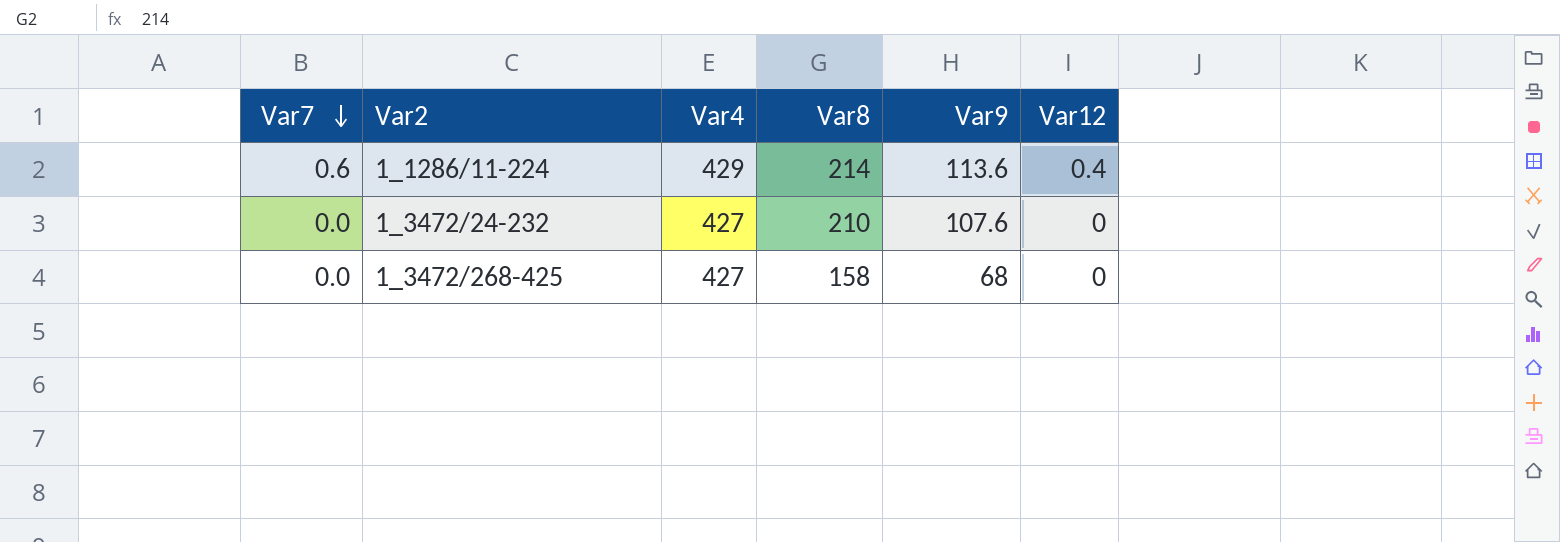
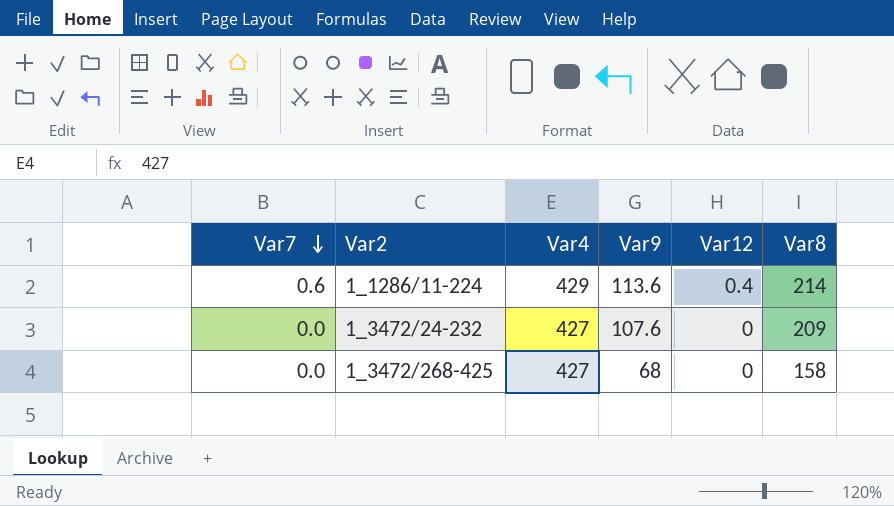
column Var8 | position: 4 -> 6
1_3472/24-232 | Var8: 210 -> 209

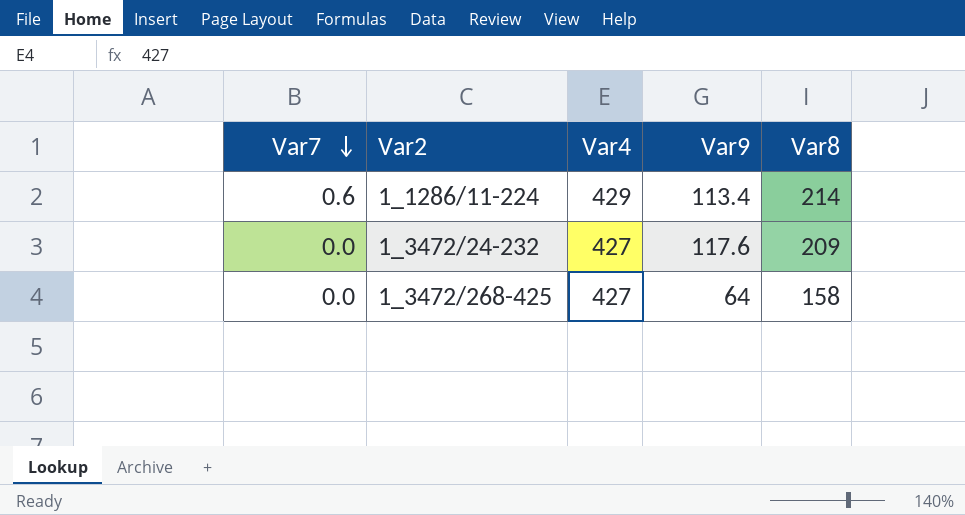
column Var12 | position: 5 -> none
1_1286/11-224 | Var9: 113.6 -> 113.4
1_3472/24-232 | Var9: 107.6 -> 117.6
1_3472/268-425 | Var9: 68 -> 64

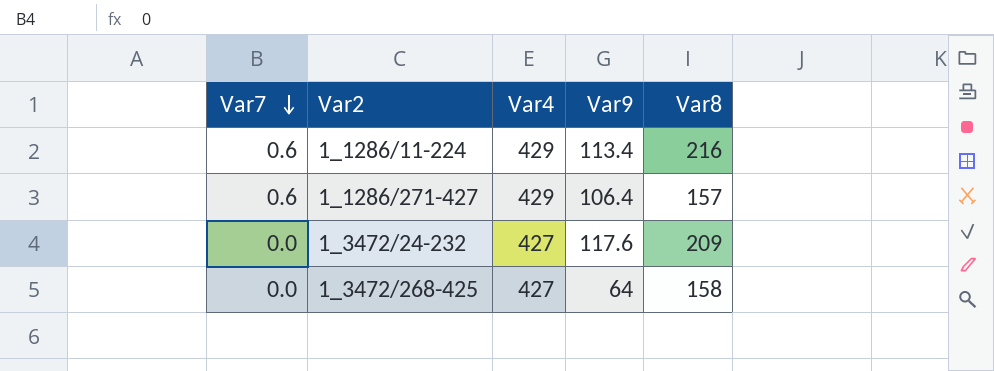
1_1286/11-224 | Var8: 214 -> 216
row 1_1286/271-427: none -> 0.6 | 429 | 106.4 | 157

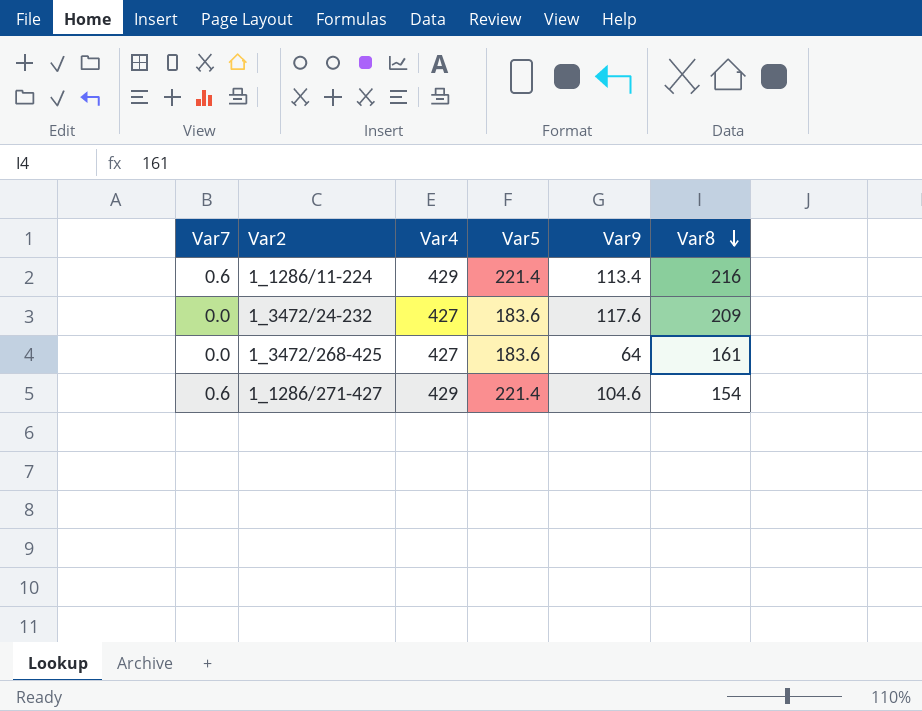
row order: Var7 descending -> Var8 descending
column Var5 | position: none -> 4
1_3472/268-425 | Var8: 158 -> 161
1_1286/271-427 | Var9: 106.4 -> 104.6
1_1286/271-427 | Var8: 157 -> 154

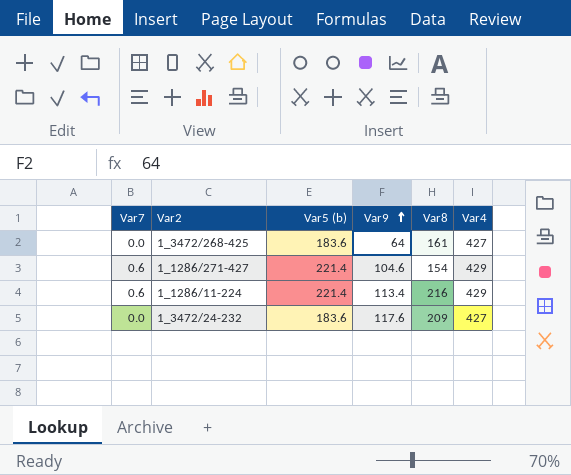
row order: Var8 descending -> Var9 ascending
column name: Var5 -> Var5 (b)
column Var4 | position: 3 -> 6

